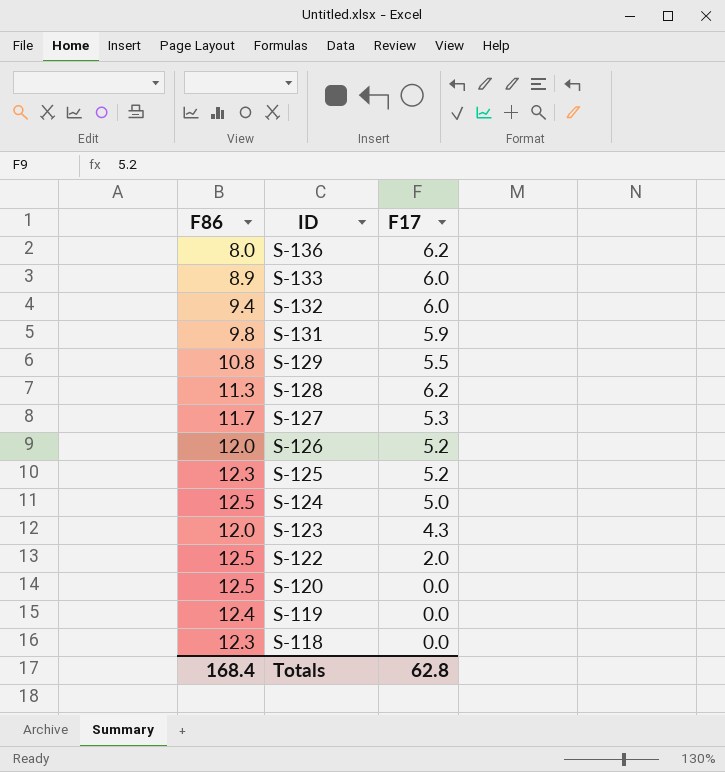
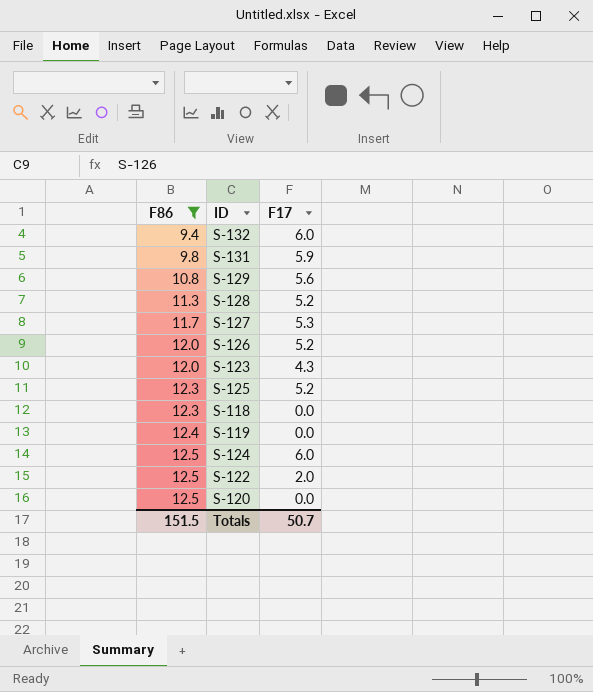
filter: none -> F86 >= 9.4
row order: ID descending -> F86 ascending
S-129 | F17: 5.5 -> 5.6
S-128 | F17: 6.2 -> 5.2
S-124 | F17: 5.0 -> 6.0
Totals | F86: 168.4 -> 151.5
Totals | F17: 62.8 -> 50.7

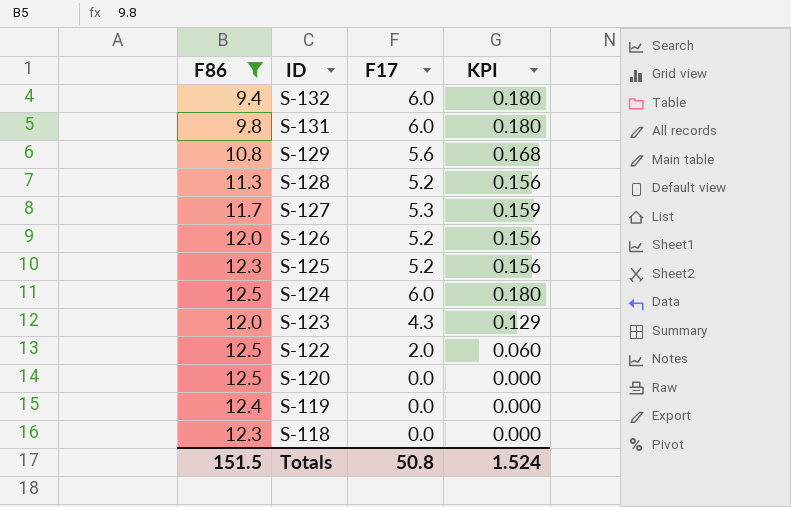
row order: F86 ascending -> ID descending
column KPI | formula: none -> [F17] * 0.03
S-131 | F17: 5.9 -> 6.0
Totals | F17: 50.7 -> 50.8

